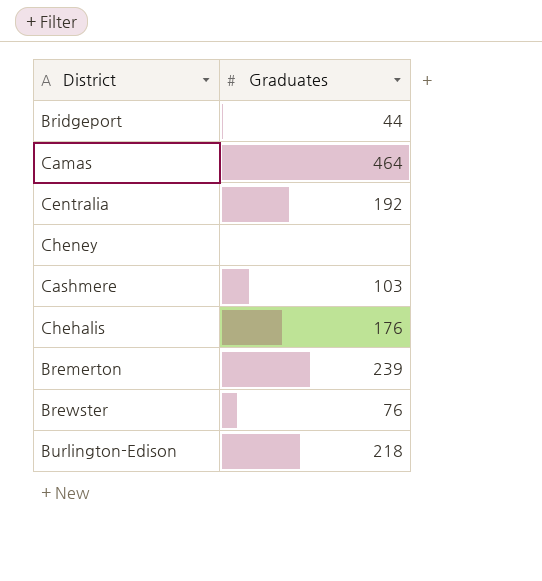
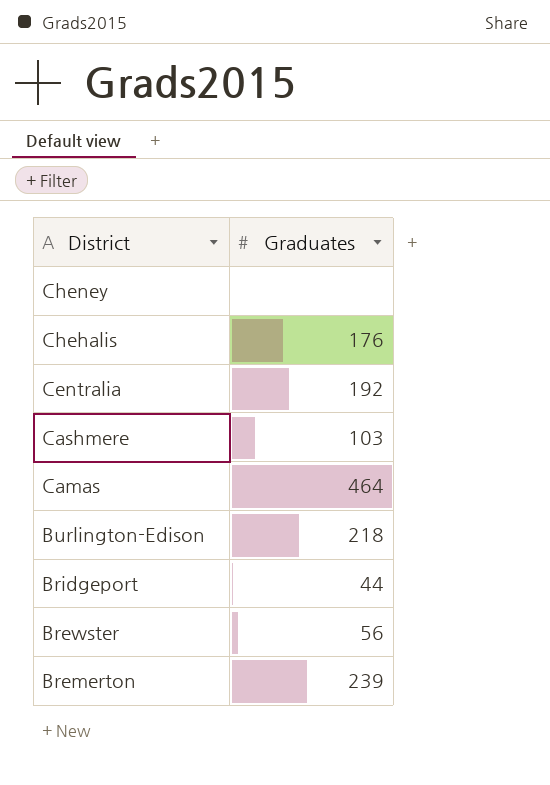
row order: none -> District descending
Brewster | Graduates: 76 -> 56

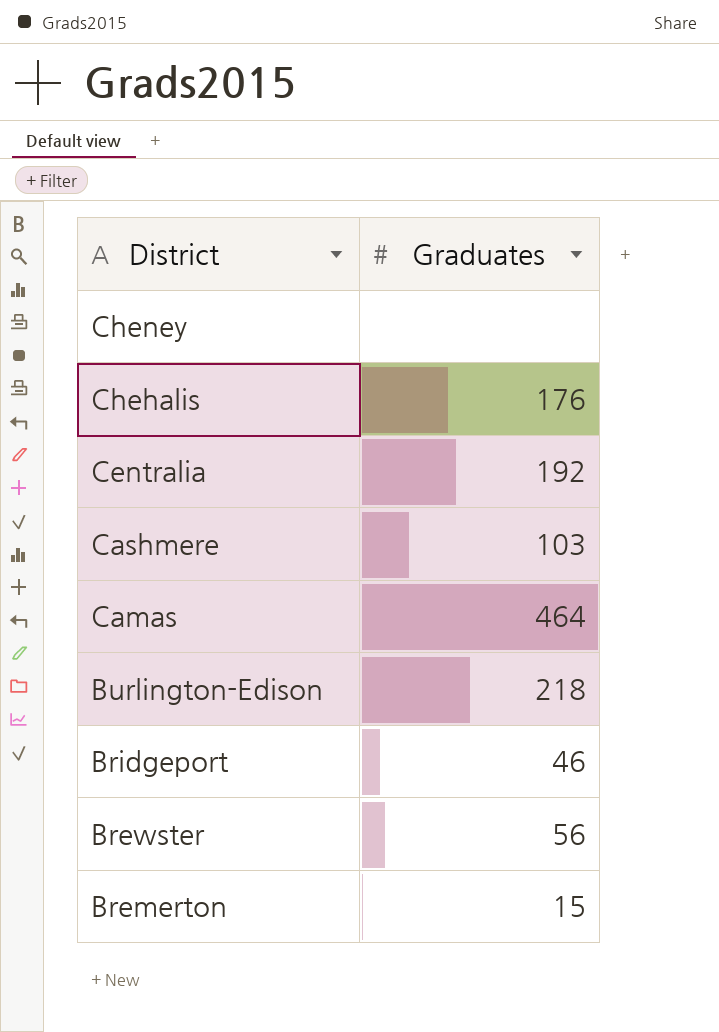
Bridgeport | Graduates: 44 -> 46
Bremerton | Graduates: 239 -> 15

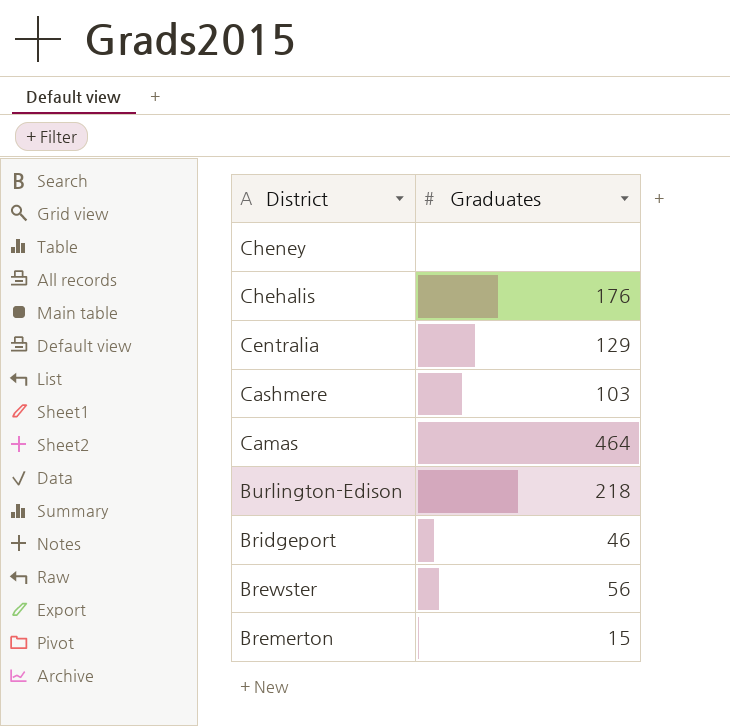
Centralia | Graduates: 192 -> 129

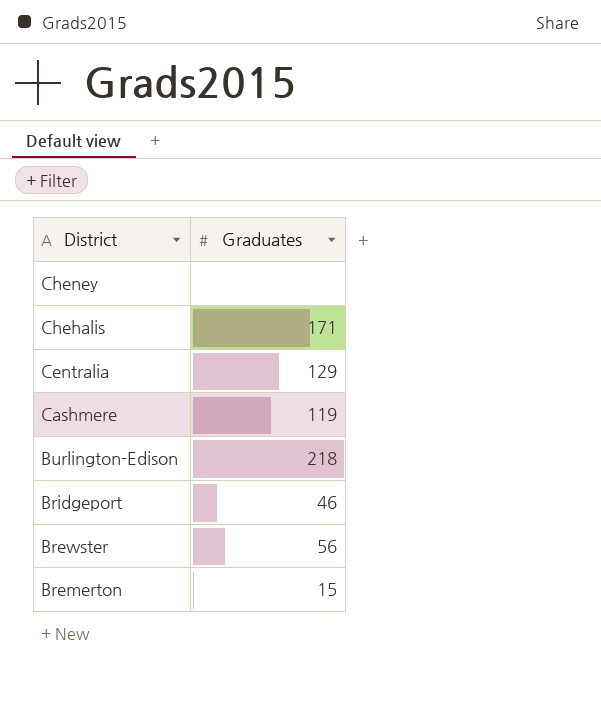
row Camas: 464 -> none
Chehalis | Graduates: 176 -> 171
Cashmere | Graduates: 103 -> 119

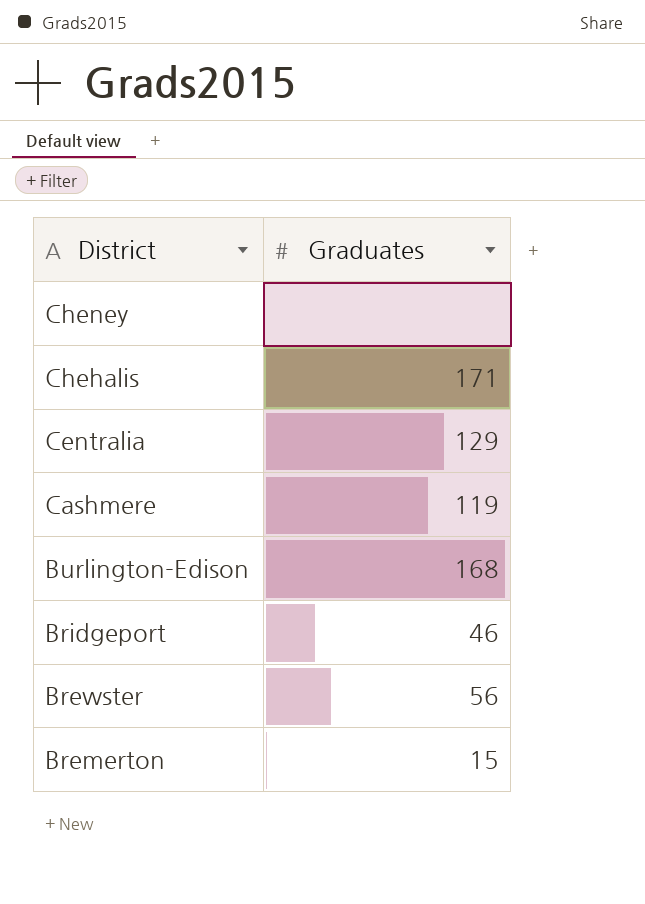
Burlington-Edison | Graduates: 218 -> 168

